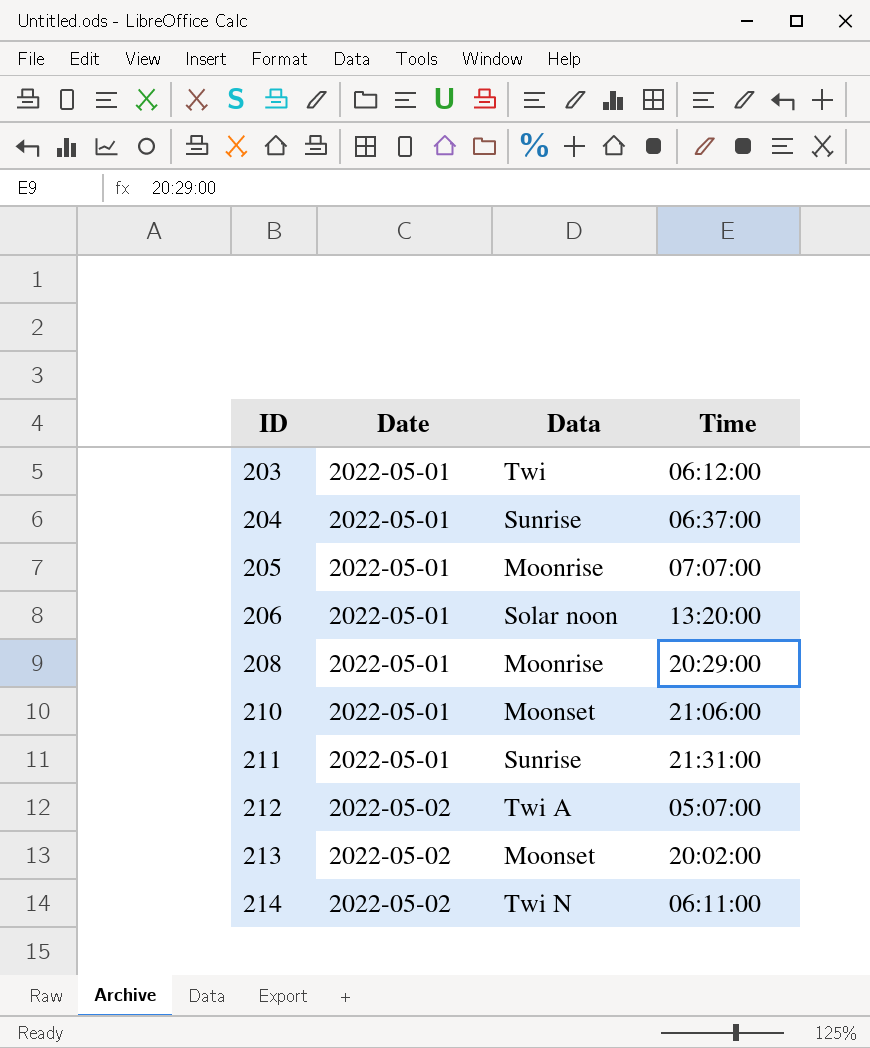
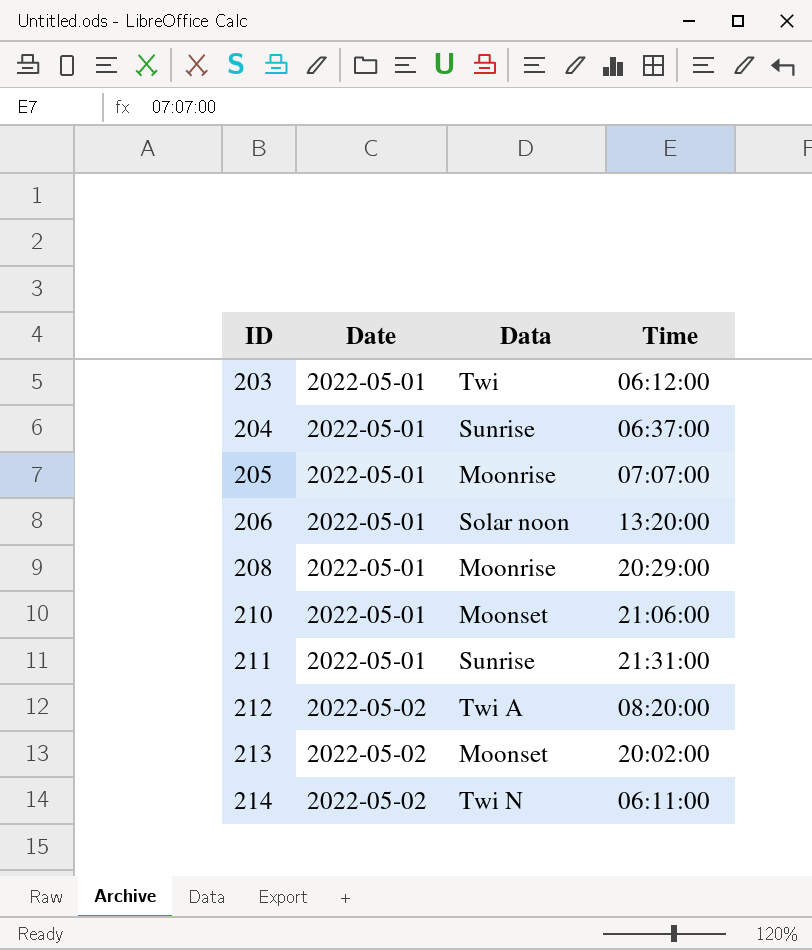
212 | Time: 05:07:00 -> 08:20:00

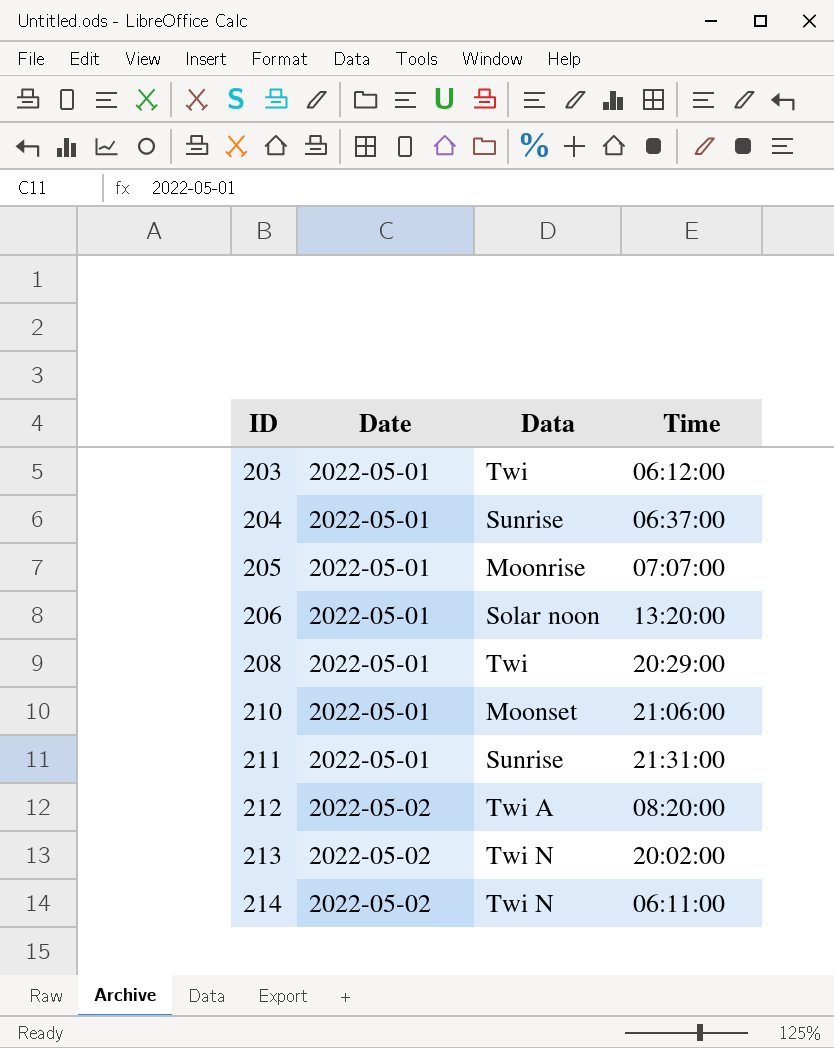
208 | Data: Moonrise -> Twi
213 | Data: Moonset -> Twi N

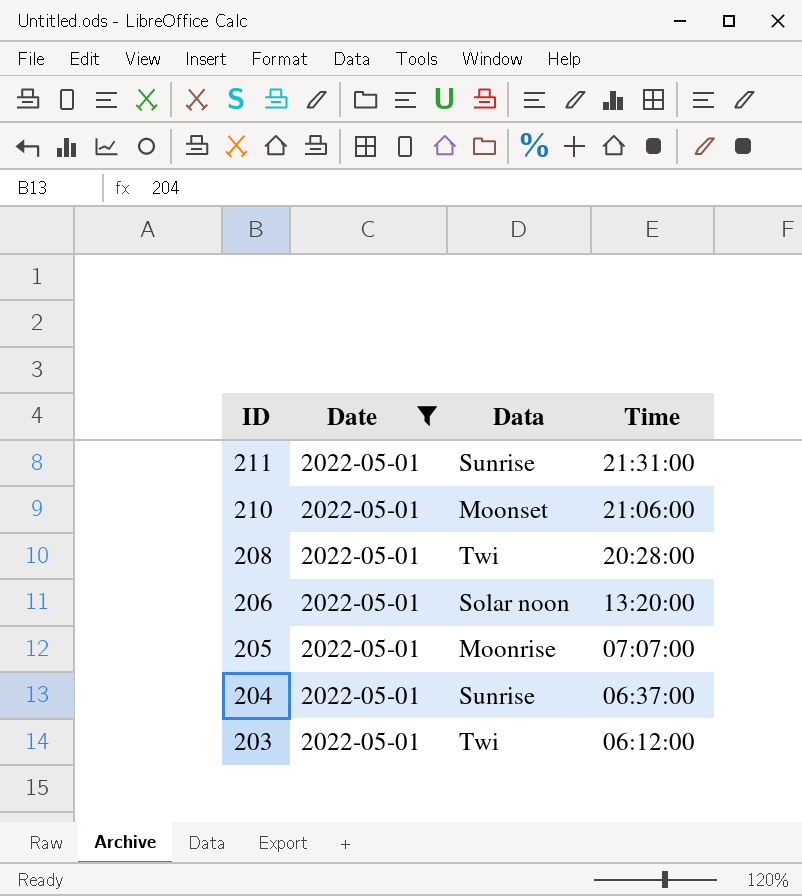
filter: none -> Date = 2022-05-01
row order: ID ascending -> ID descending
208 | Time: 20:29:00 -> 20:28:00

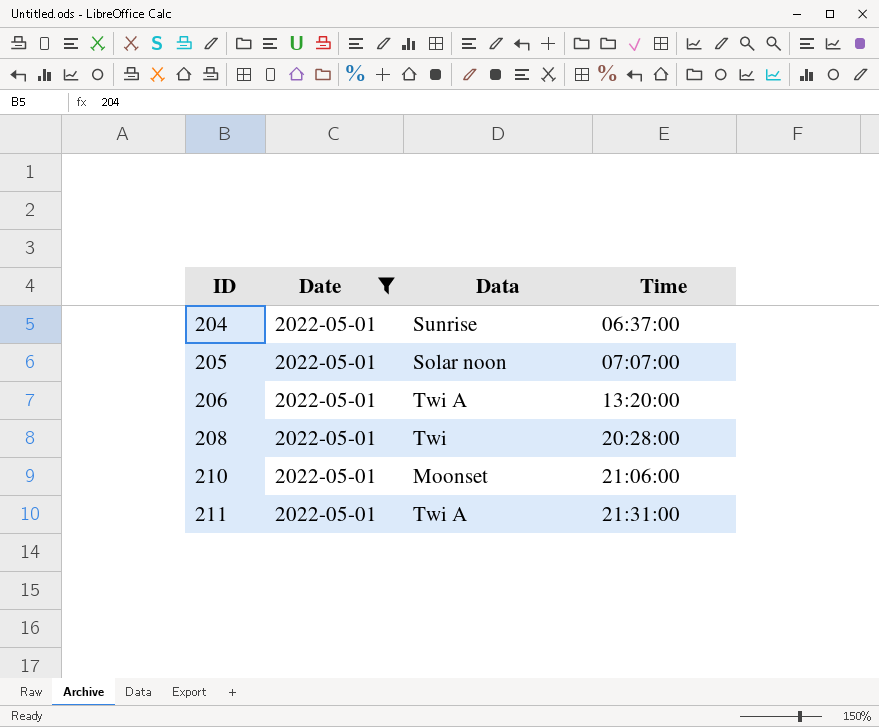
row order: ID descending -> ID ascending
row 203: 2022-05-01 | Twi | 06:12:00 -> none
205 | Data: Moonrise -> Solar noon
206 | Data: Solar noon -> Twi A
211 | Data: Sunrise -> Twi A

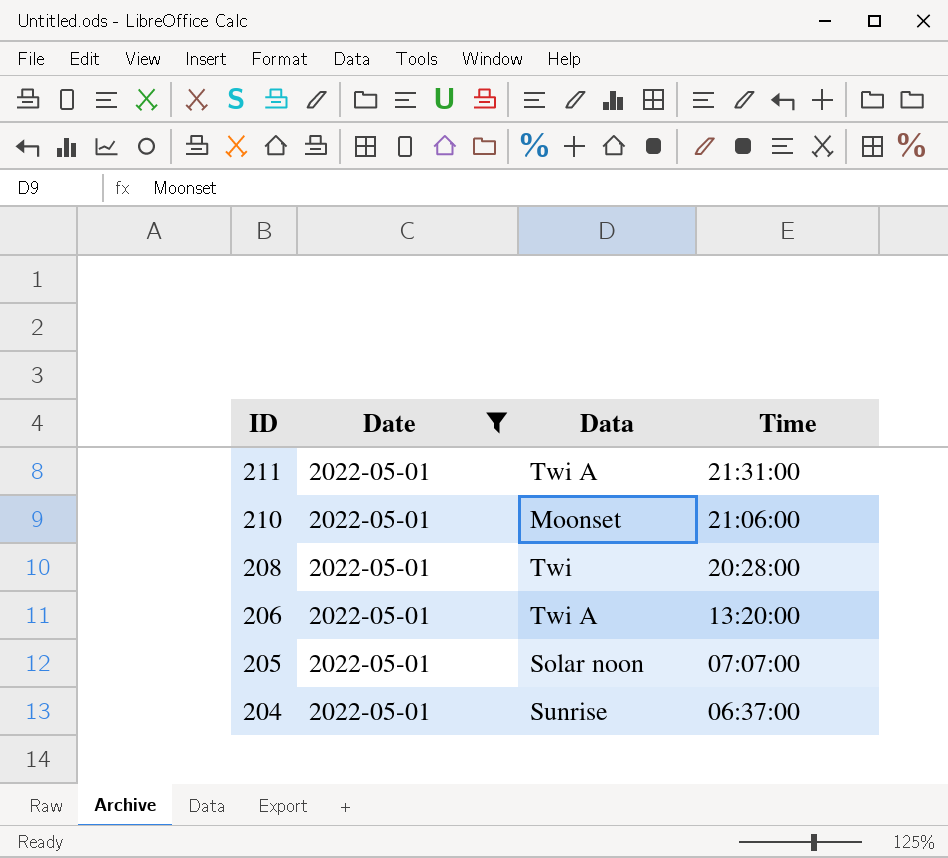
row order: ID ascending -> ID descending

